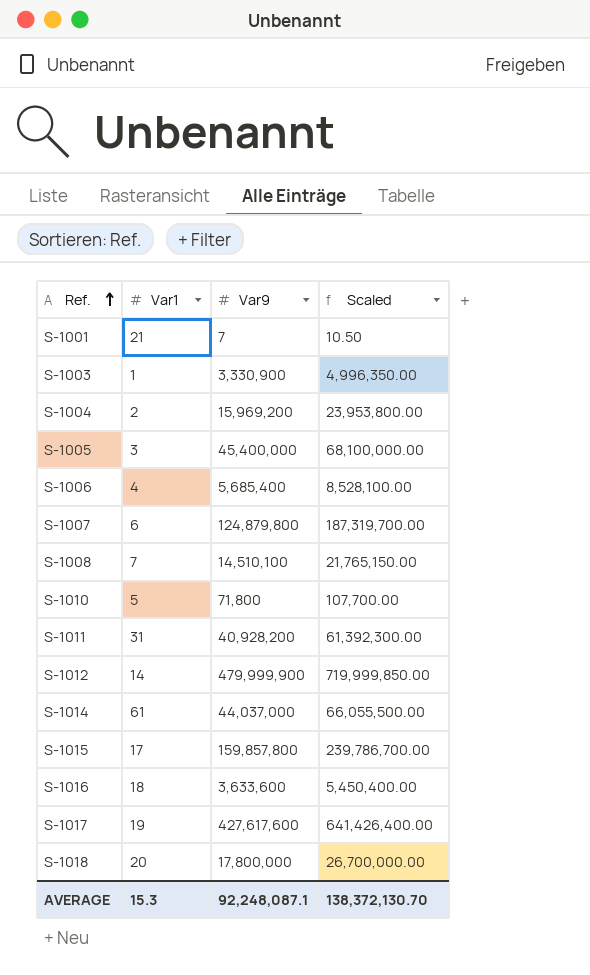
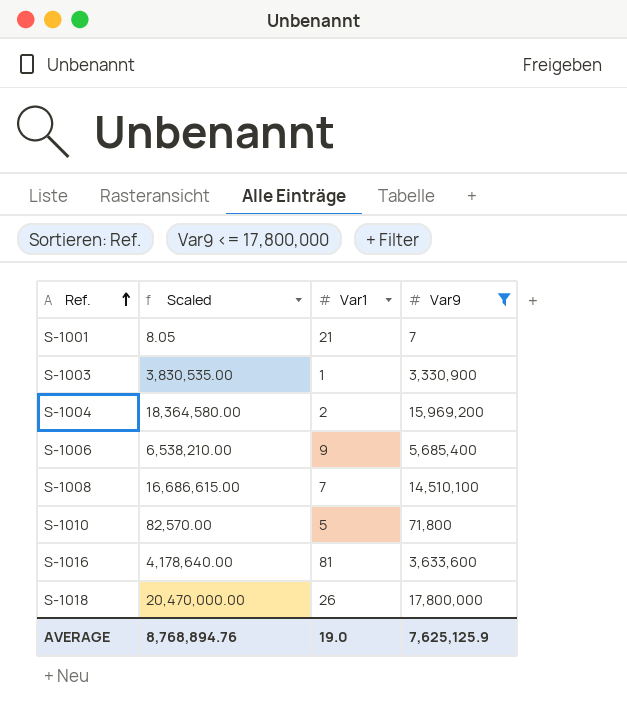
filter: none -> Var9 <= 17,800,000
column Scaled | formula: [Var9] * 1.5 -> [Var9] * 1.15
column Scaled | position: 4 -> 2
S-1006 | Var1: 4 -> 9
S-1016 | Var1: 18 -> 81
S-1018 | Var1: 20 -> 26
AVERAGE | Scaled: 138,372,130.70 -> 8,768,894.76
AVERAGE | Var1: 15.3 -> 19.0
AVERAGE | Var9: 92,248,087.1 -> 7,625,125.9

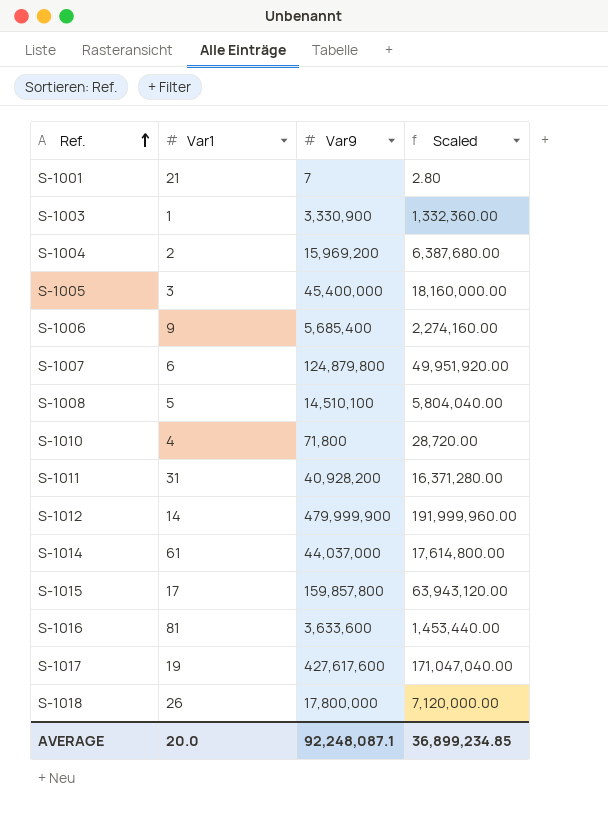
filter: Var9 <= 17,800,000 -> none
column Scaled | formula: [Var9] * 1.15 -> [Var9] * 0.4
column Scaled | position: 2 -> 4
S-1008 | Var1: 7 -> 5
S-1010 | Var1: 5 -> 4
AVERAGE | Var1: 19.0 -> 20.0
AVERAGE | Var9: 7,625,125.9 -> 92,248,087.1
AVERAGE | Scaled: 8,768,894.76 -> 36,899,234.85

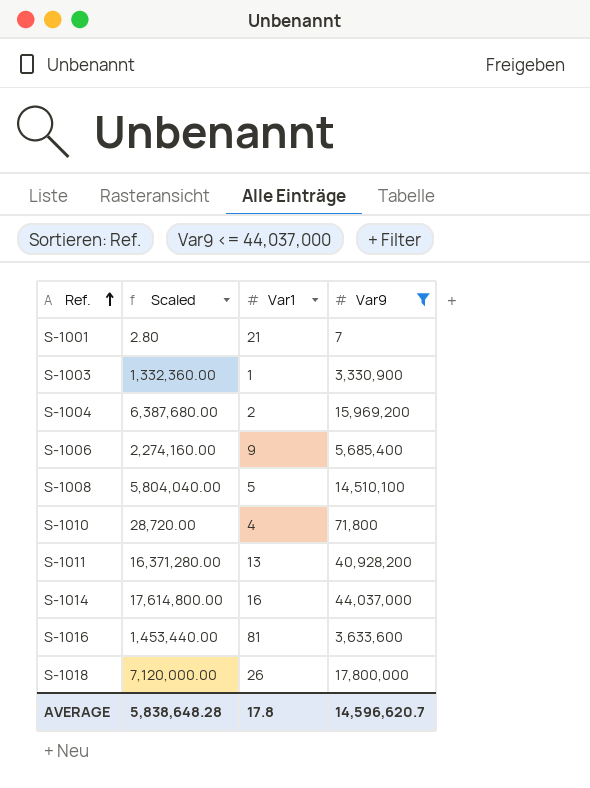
filter: none -> Var9 <= 44,037,000
column Scaled | position: 4 -> 2
S-1011 | Var1: 31 -> 13
S-1014 | Var1: 61 -> 16
AVERAGE | Scaled: 36,899,234.85 -> 5,838,648.28
AVERAGE | Var1: 20.0 -> 17.8
AVERAGE | Var9: 92,248,087.1 -> 14,596,620.7

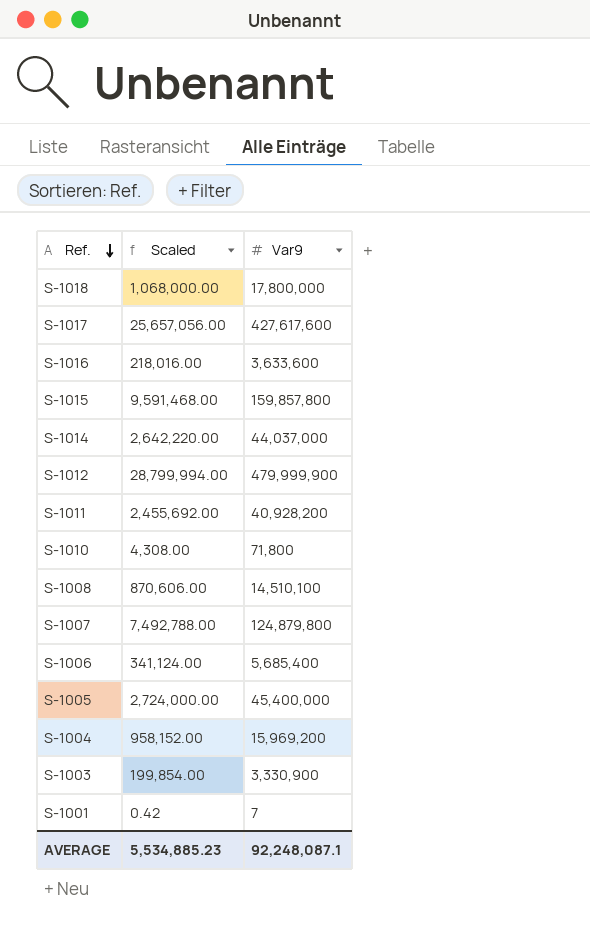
filter: Var9 <= 44,037,000 -> none
row order: Ref. ascending -> Ref. descending
column Var1 | position: 3 -> none
column Scaled | formula: [Var9] * 0.4 -> [Var9] * 0.06
AVERAGE | Scaled: 5,838,648.28 -> 5,534,885.23
AVERAGE | Var9: 14,596,620.7 -> 92,248,087.1

